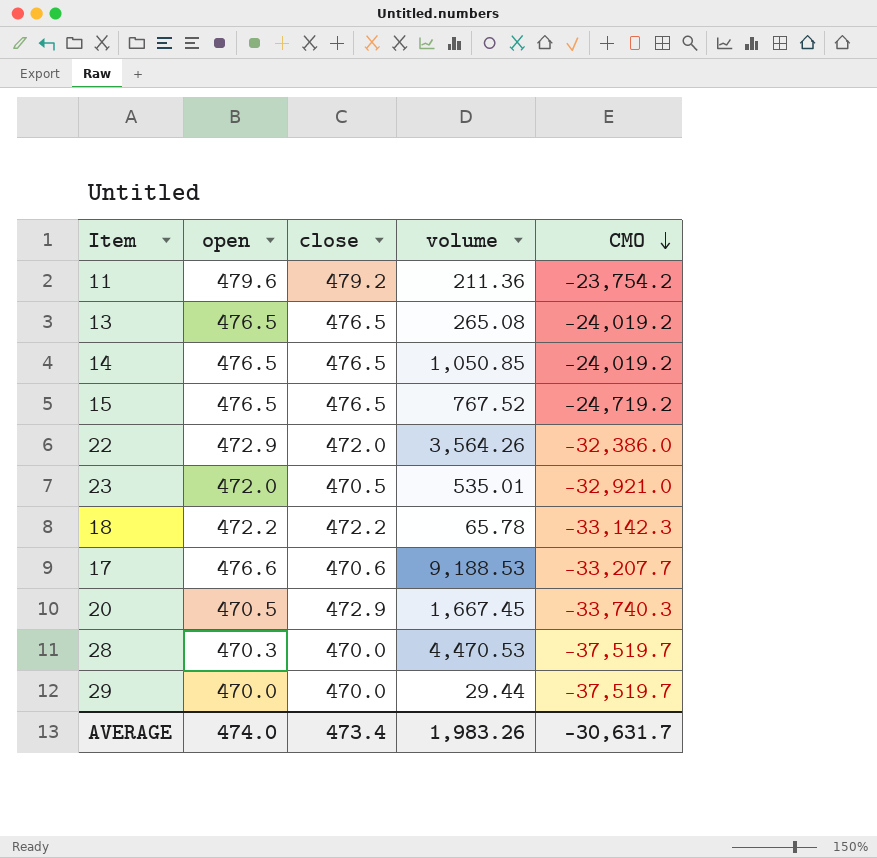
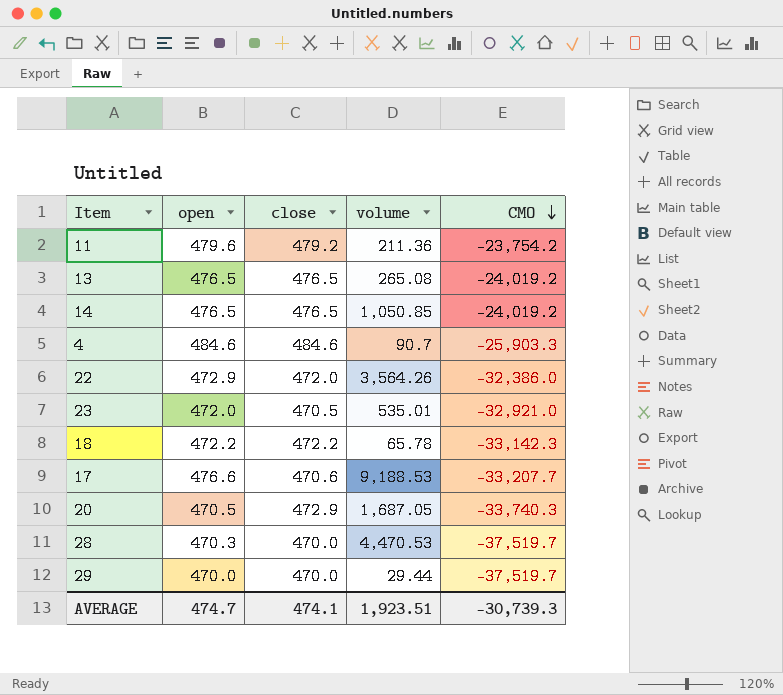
row 15: 476.5 | 476.5 | 767.52 | -24,719.2 -> none
row 4: none -> 484.6 | 484.6 | 90.7 | -25,903.3
20 | volume: 1,667.45 -> 1,687.05
AVERAGE | open: 474.0 -> 474.7
AVERAGE | close: 473.4 -> 474.1
AVERAGE | volume: 1,983.26 -> 1,923.51
AVERAGE | CMO: -30,631.7 -> -30,739.3

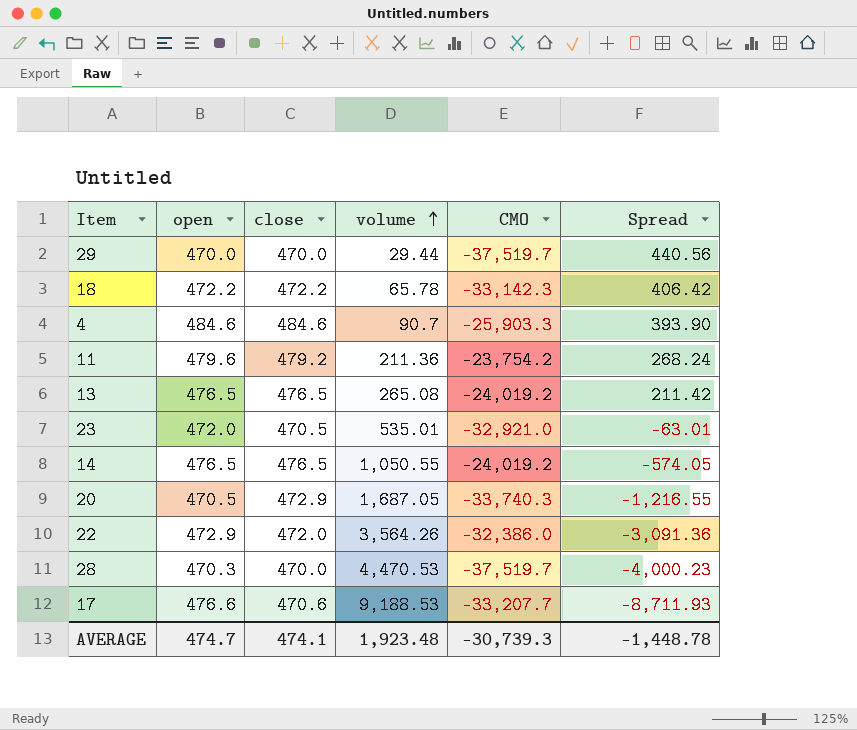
row order: CMO descending -> volume ascending
column Spread | formula: none -> [open] - [volume]
14 | volume: 1,050.85 -> 1,050.55
AVERAGE | volume: 1,923.51 -> 1,923.48

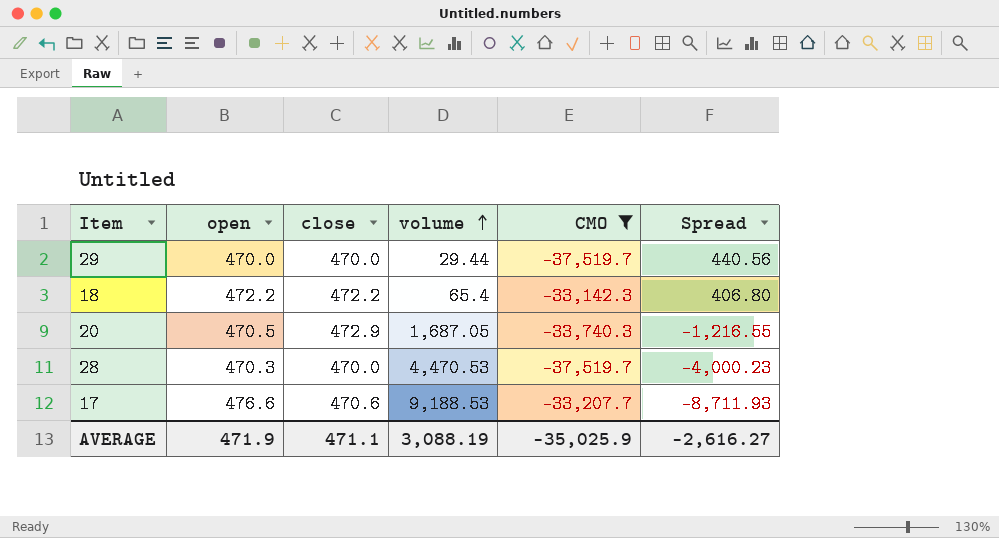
filter: none -> CMO <= -33,142.3
18 | volume: 65.78 -> 65.4
18 | Spread: 406.42 -> 406.80
AVERAGE | open: 474.7 -> 471.9
AVERAGE | close: 474.1 -> 471.1
AVERAGE | volume: 1,923.48 -> 3,088.19
AVERAGE | CMO: -30,739.3 -> -35,025.9
AVERAGE | Spread: -1,448.78 -> -2,616.27

